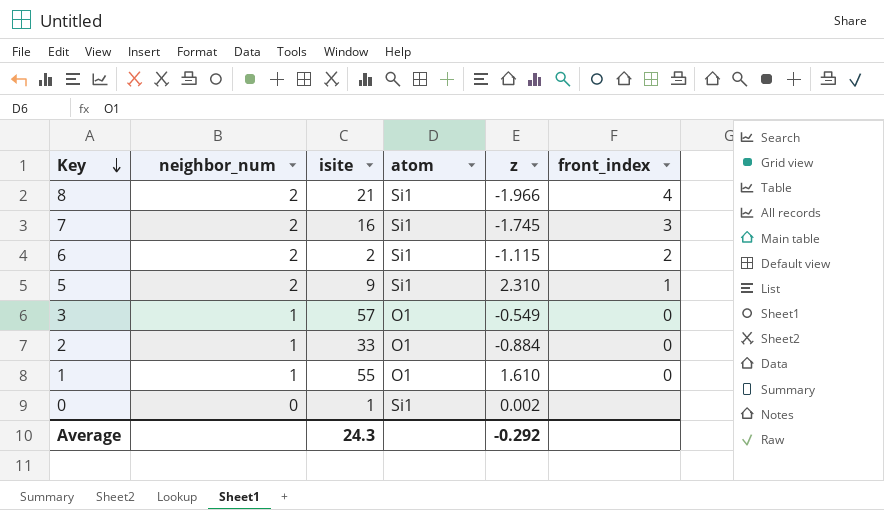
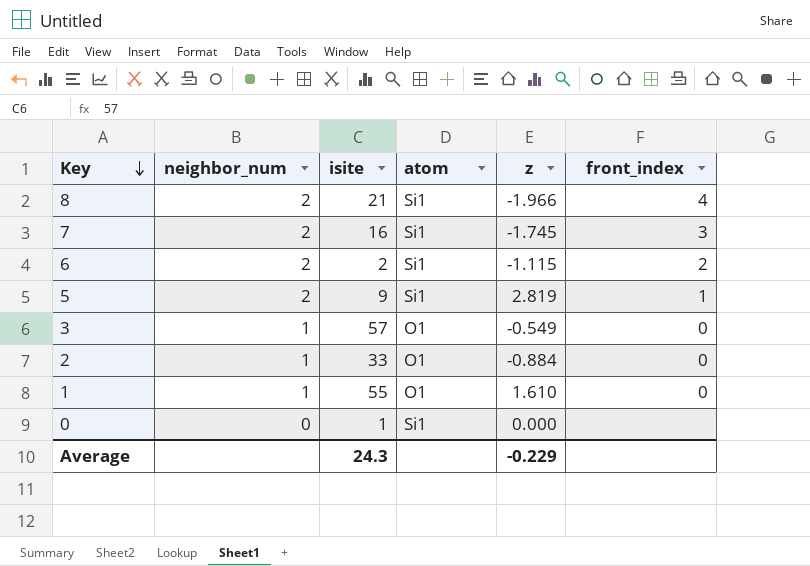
5 | z: 2.310 -> 2.819
0 | z: 0.002 -> 0.000
Average | z: -0.292 -> -0.229

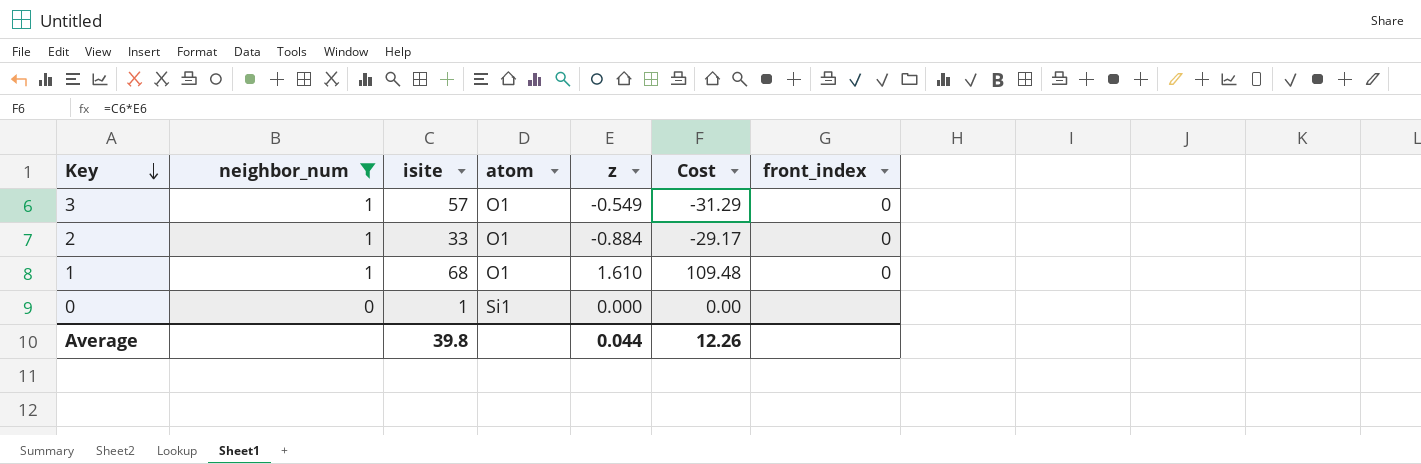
filter: none -> neighbor_num != 2
column Cost | formula: none -> [isite] * [z]
1 | isite: 55 -> 68
Average | isite: 24.3 -> 39.8
Average | z: -0.229 -> 0.044

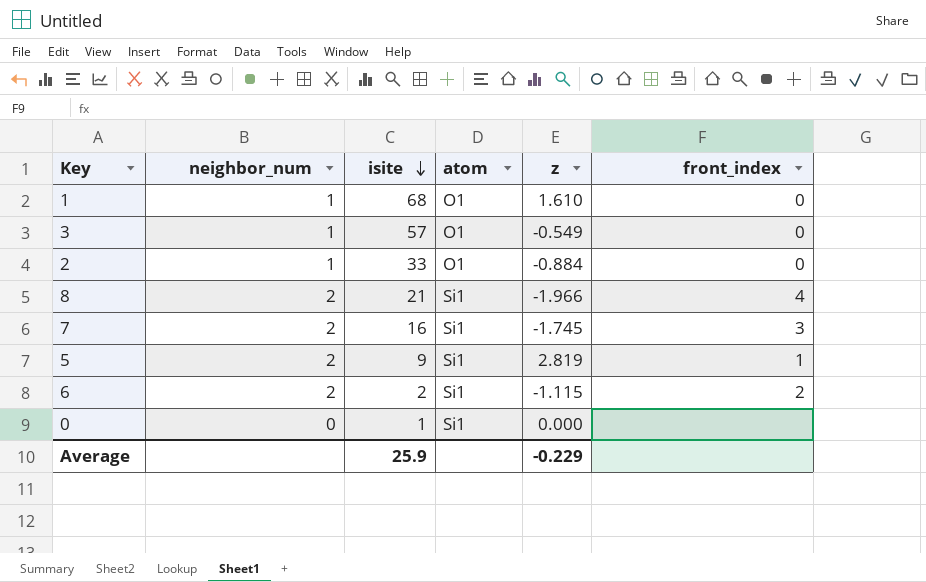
filter: neighbor_num != 2 -> none
row order: Key descending -> isite descending
column Cost | formula: [isite] * [z] -> none
Average | isite: 39.8 -> 25.9
Average | z: 0.044 -> -0.229

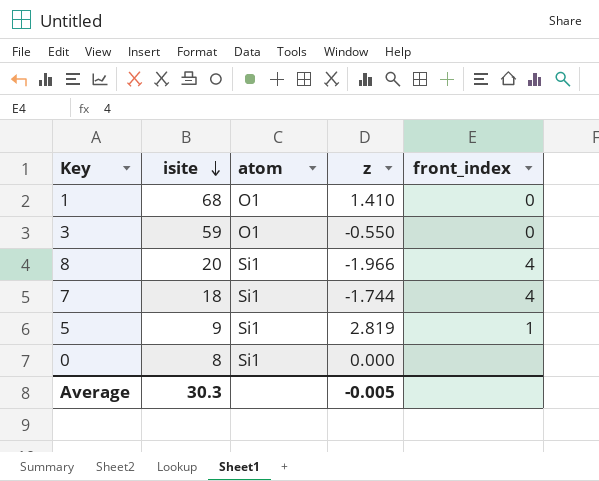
column neighbor_num | position: 2 -> none
row 2: 1 | 33 | O1 | -0.884 | 0 -> none
row 6: 2 | 2 | Si1 | -1.115 | 2 -> none
1 | z: 1.610 -> 1.410
3 | isite: 57 -> 59
3 | z: -0.549 -> -0.550
8 | isite: 21 -> 20
7 | isite: 16 -> 18
7 | z: -1.745 -> -1.744
7 | front_index: 3 -> 4
0 | isite: 1 -> 8
Average | isite: 25.9 -> 30.3
Average | z: -0.229 -> -0.005

